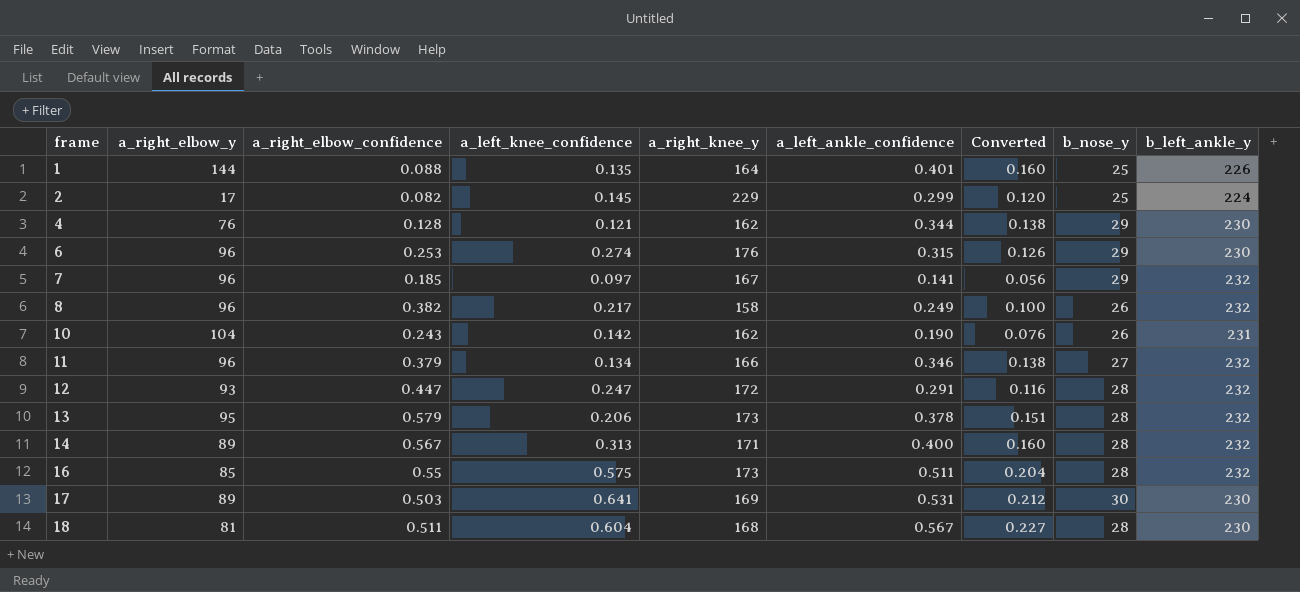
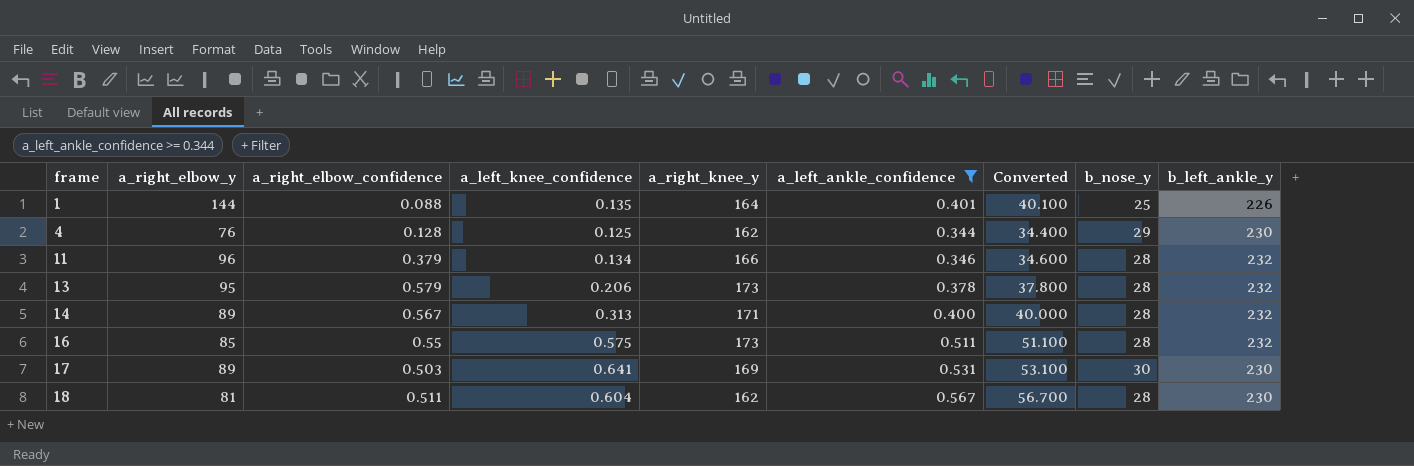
filter: none -> a_left_ankle_confidence >= 0.344
column Converted | formula: [a_left_ankle_confidence] * 0.4 -> [a_left_ankle_confidence] * 100
4 | a_left_knee_confidence: 0.121 -> 0.125
11 | b_nose_y: 27 -> 28
18 | a_right_knee_y: 168 -> 162

